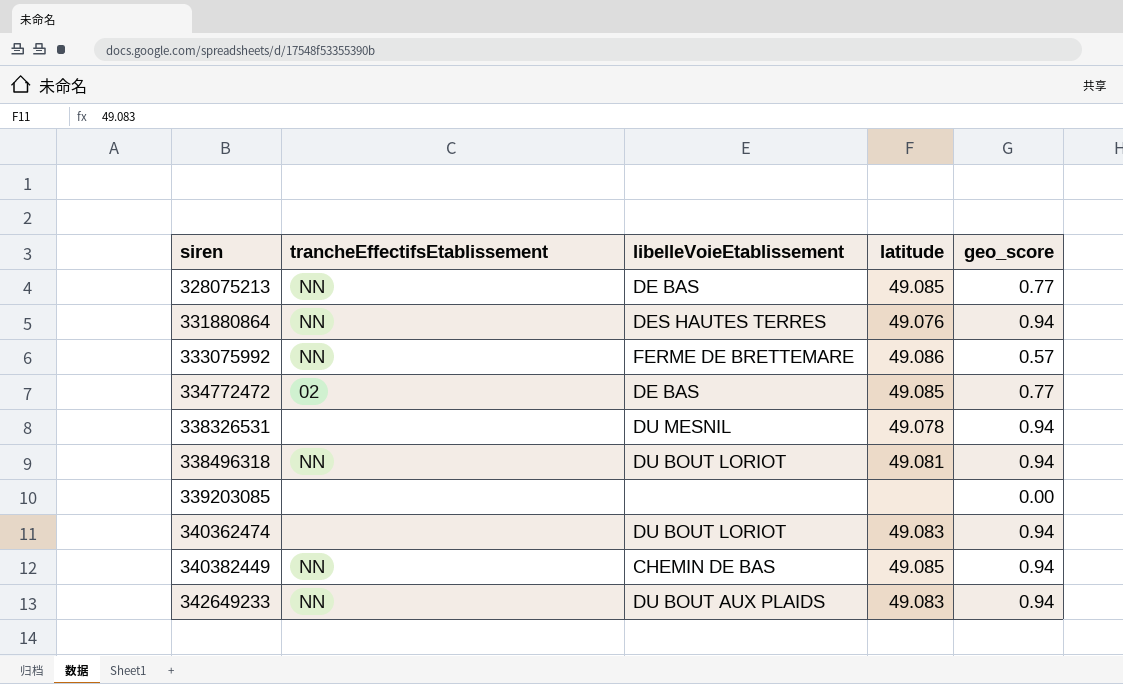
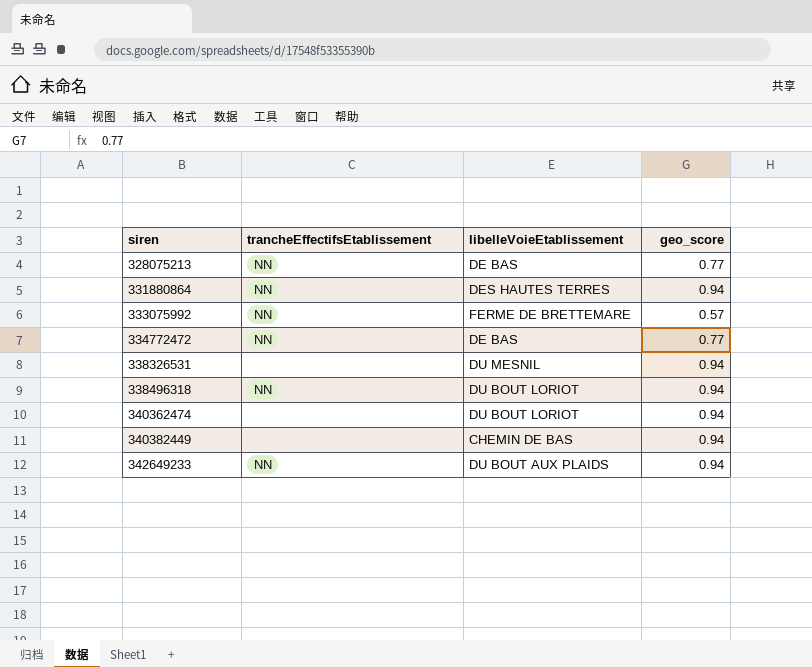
column latitude | position: 4 -> none
row 339203085: none | none | none | 0.00 -> none
334772472 | trancheEffectifsEtablissement: 02 -> NN
340382449 | trancheEffectifsEtablissement: NN -> none

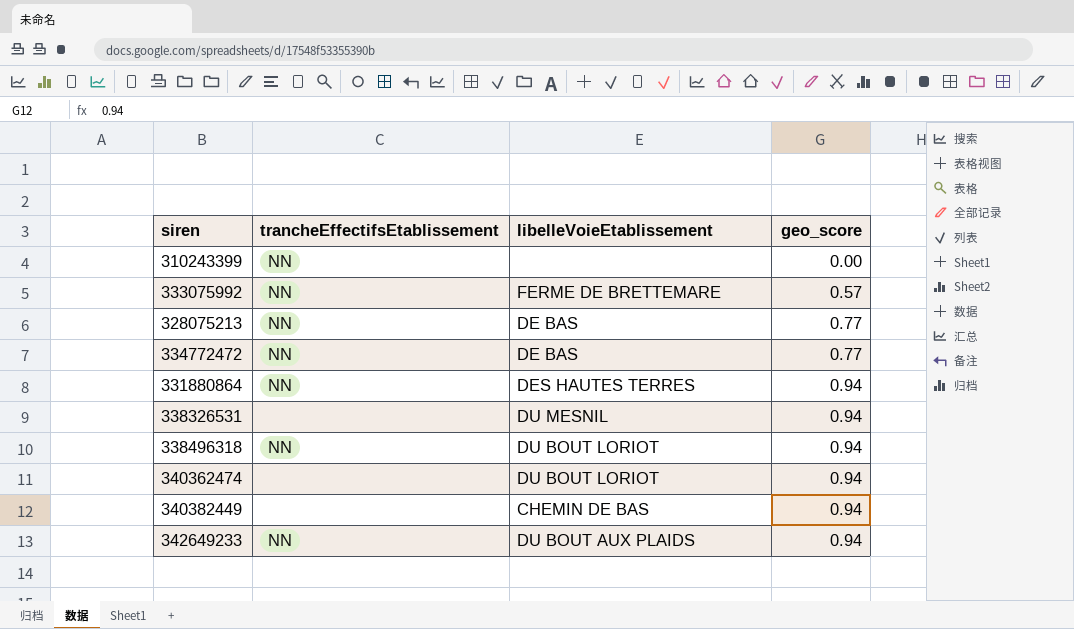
row order: siren ascending -> geo_score ascending
row 310243399: none -> NN | none | 0.00

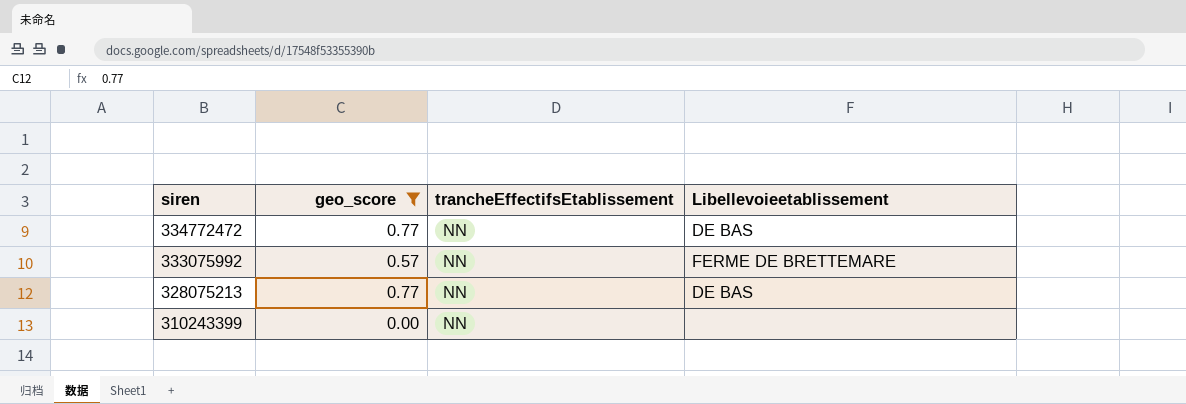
filter: none -> geo_score != 0.94
row order: geo_score ascending -> siren descending
column geo_score | position: 4 -> 2
column name: libelleVoieEtablissement -> Libellevoieetablissement

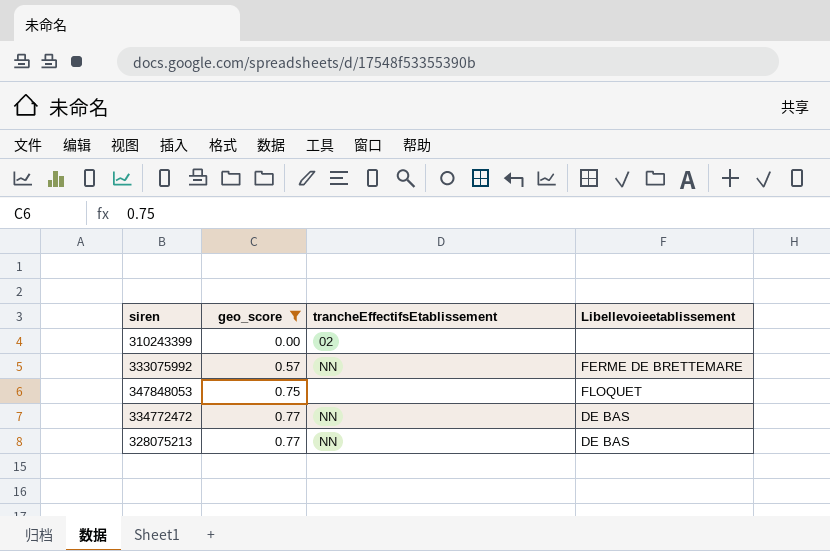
row order: siren descending -> geo_score ascending
310243399 | trancheEffectifsEtablissement: NN -> 02
row 347848053: none -> 0.75 | none | FLOQUET

